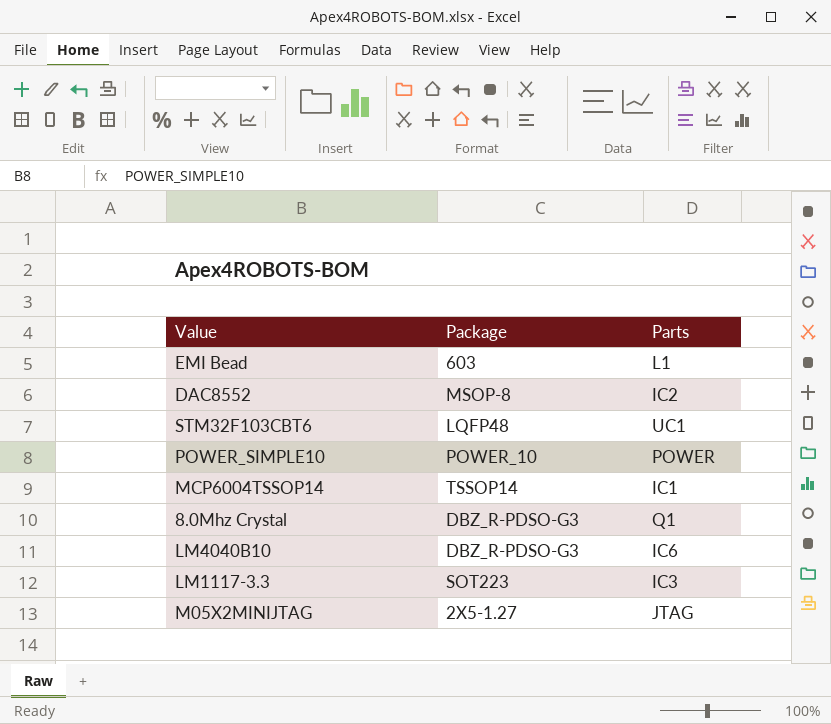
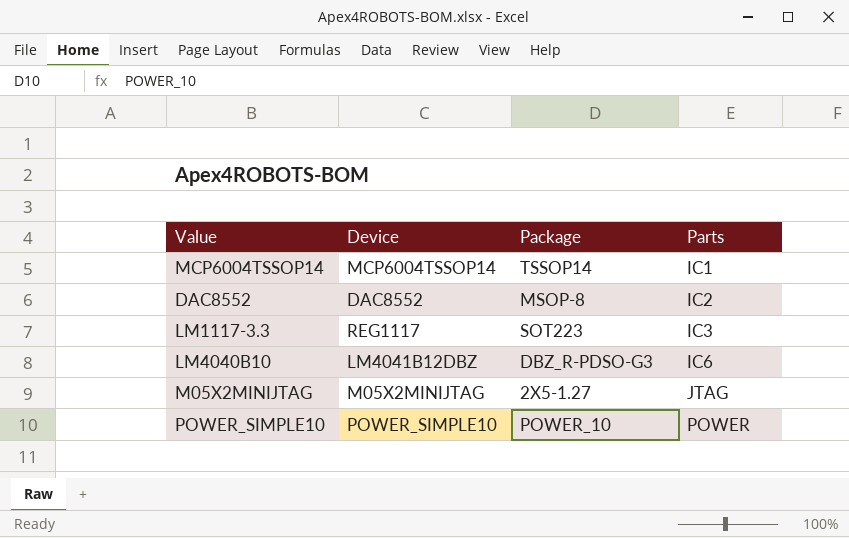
row order: none -> Parts ascending
column Device | position: none -> 2
row EMI Bead: 603 | L1 -> none
row STM32F103CBT6: LQFP48 | UC1 -> none
row 8.0Mhz Crystal: DBZ_R-PDSO-G3 | Q1 -> none

